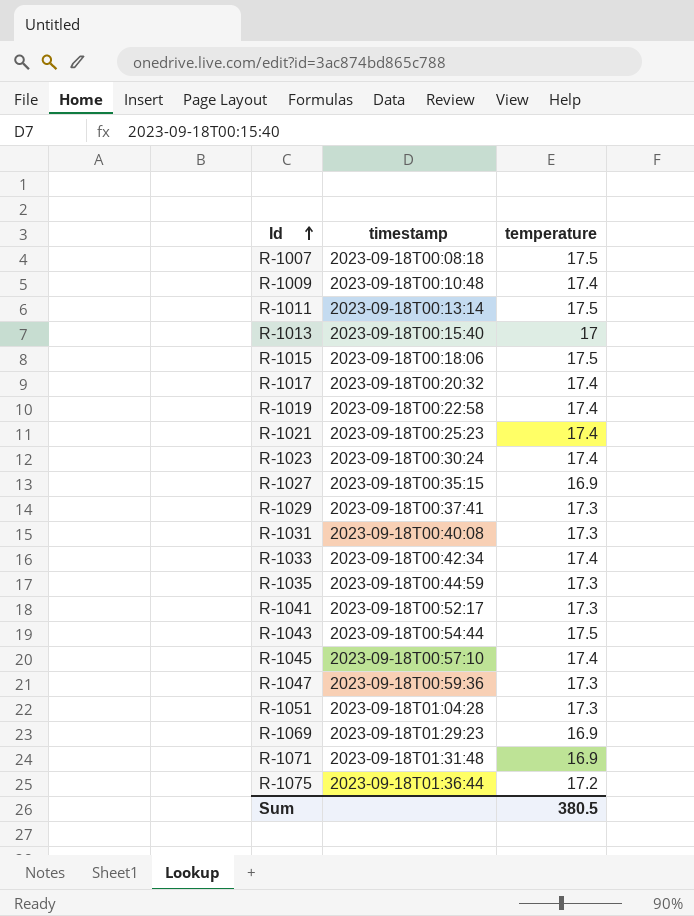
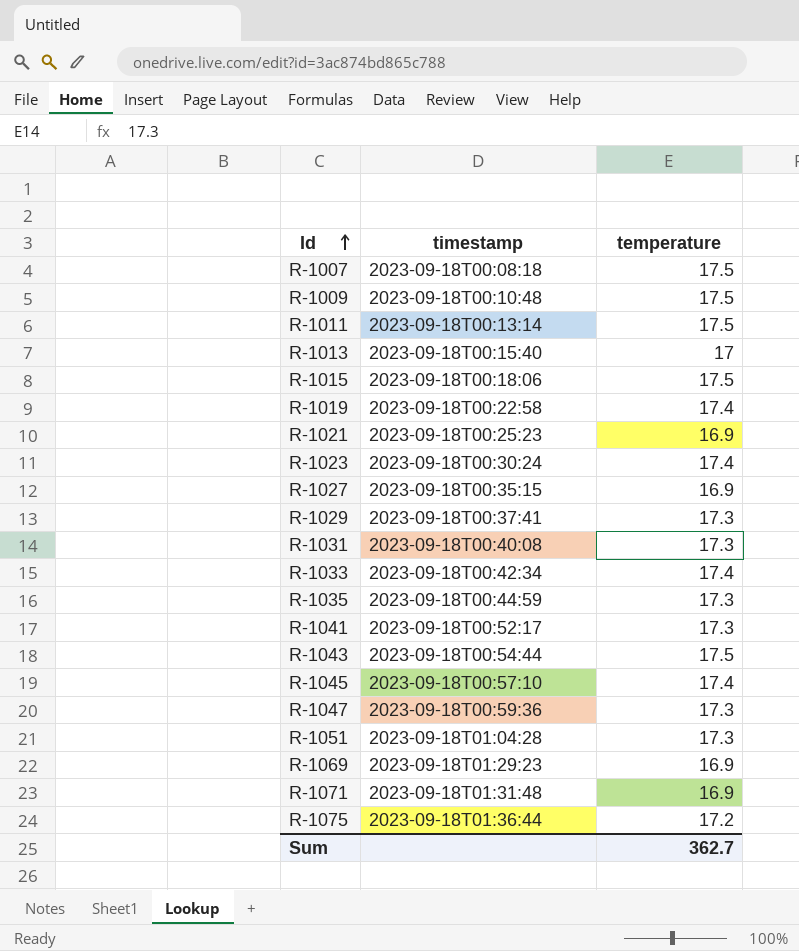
row R-1017: 2023-09-18T00:20:32 | 17.4 -> none
R-1009 | temperature: 17.4 -> 17.5
R-1021 | temperature: 17.4 -> 16.9
Sum | temperature: 380.5 -> 362.7

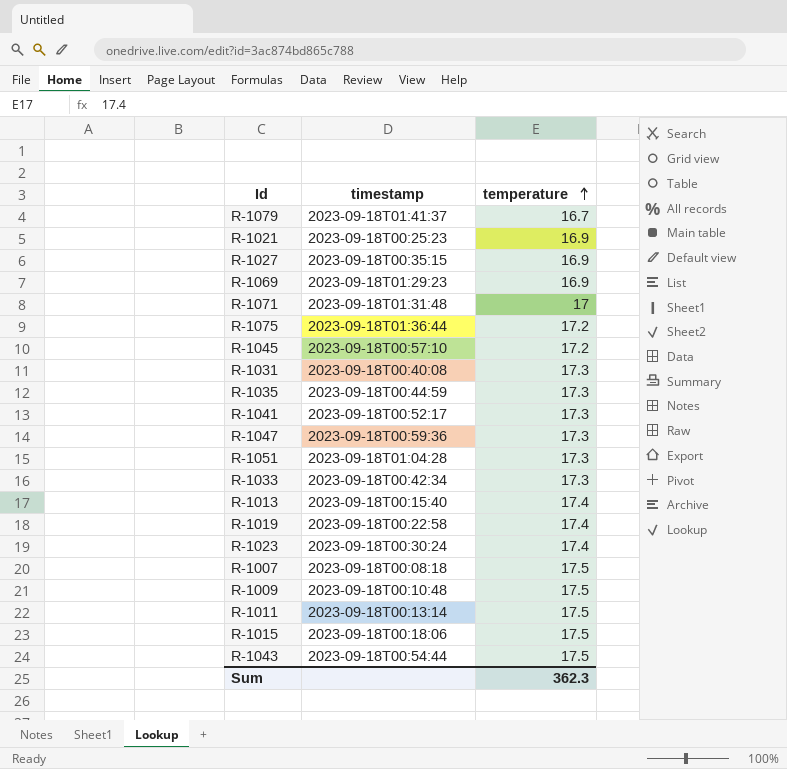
row order: Id ascending -> temperature ascending
row R-1029: 2023-09-18T00:37:41 | 17.3 -> none
row R-1079: none -> 2023-09-18T01:41:37 | 16.7
R-1071 | temperature: 16.9 -> 17
R-1045 | temperature: 17.4 -> 17.2
R-1033 | temperature: 17.4 -> 17.3
R-1013 | temperature: 17 -> 17.4
Sum | temperature: 362.7 -> 362.3

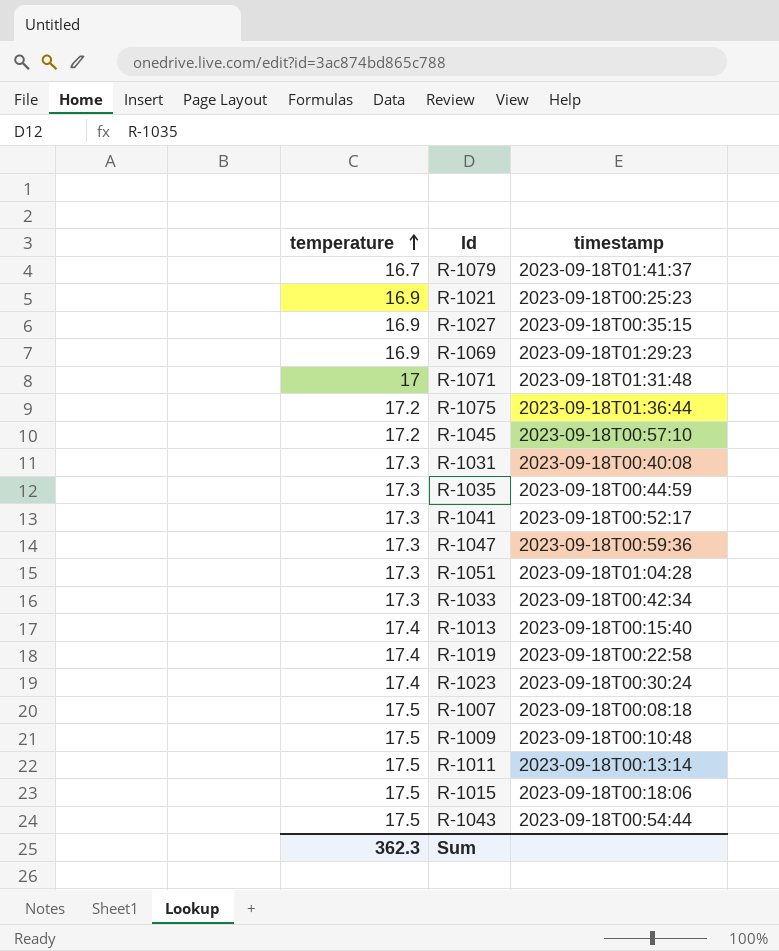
column temperature | position: 3 -> 1

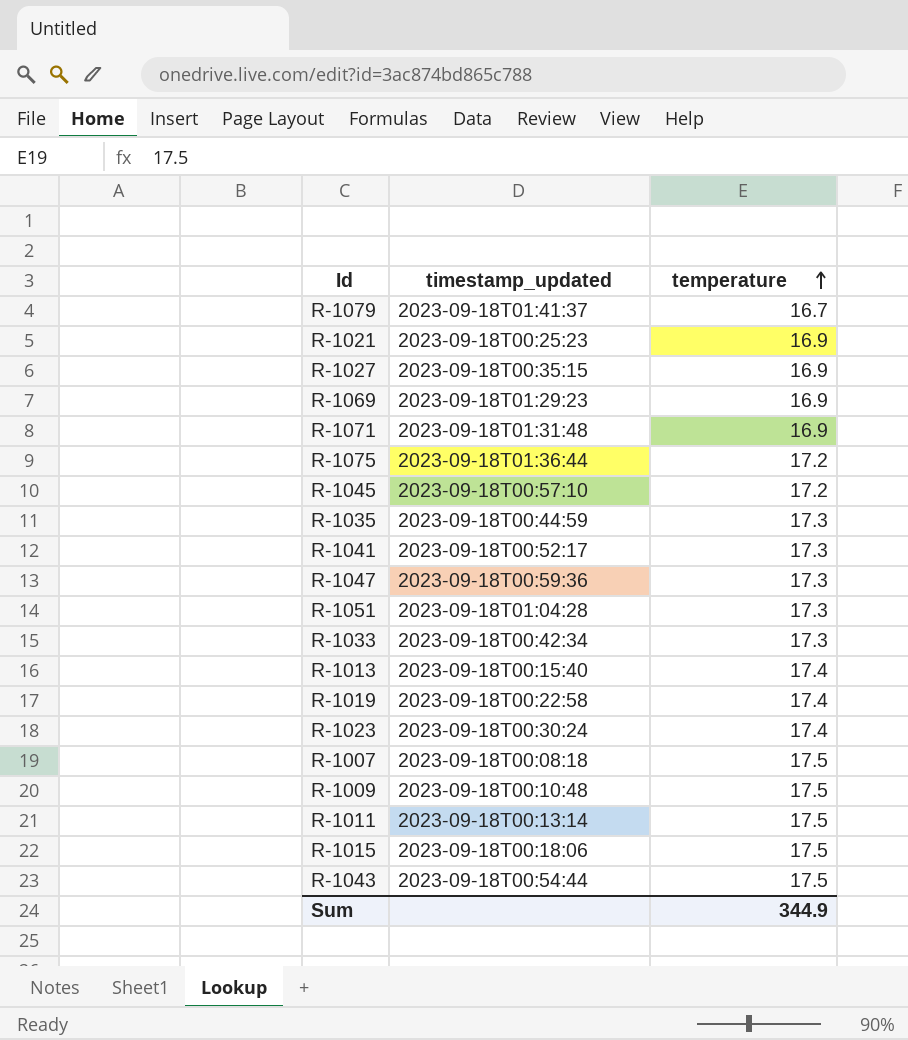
column name: timestamp -> timestamp_updated
column temperature | position: 1 -> 3
row R-1031: 17.3 | 2023-09-18T00:40:08 -> none
R-1071 | temperature: 17 -> 16.9
Sum | temperature: 362.3 -> 344.9

